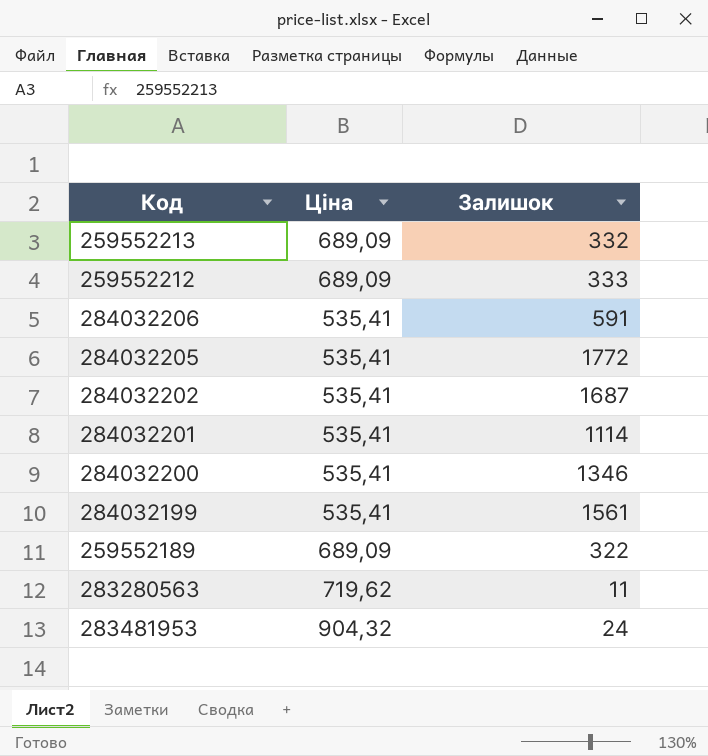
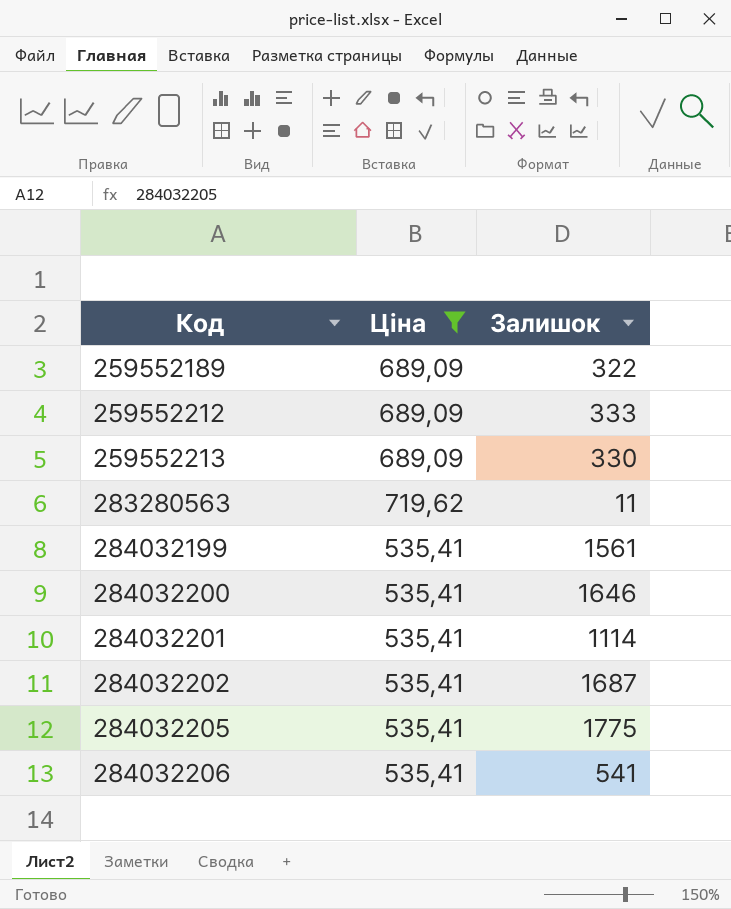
filter: none -> Ціна != 904,32
row order: none -> Код ascending
259552213 | Залишок: 332 -> 330
284032200 | Залишок: 1346 -> 1646
284032205 | Залишок: 1772 -> 1775
284032206 | Залишок: 591 -> 541

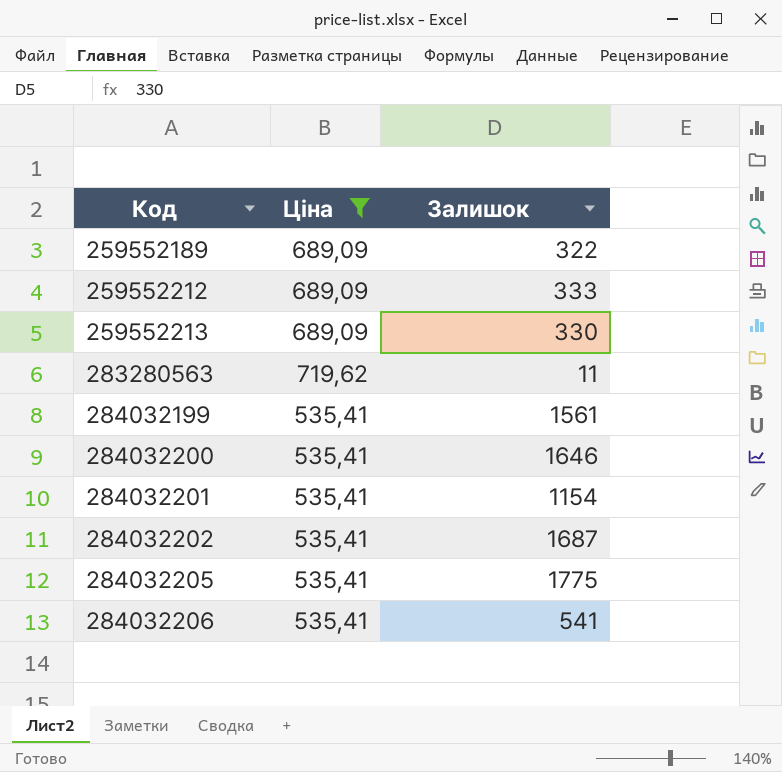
284032201 | Залишок: 1114 -> 1154

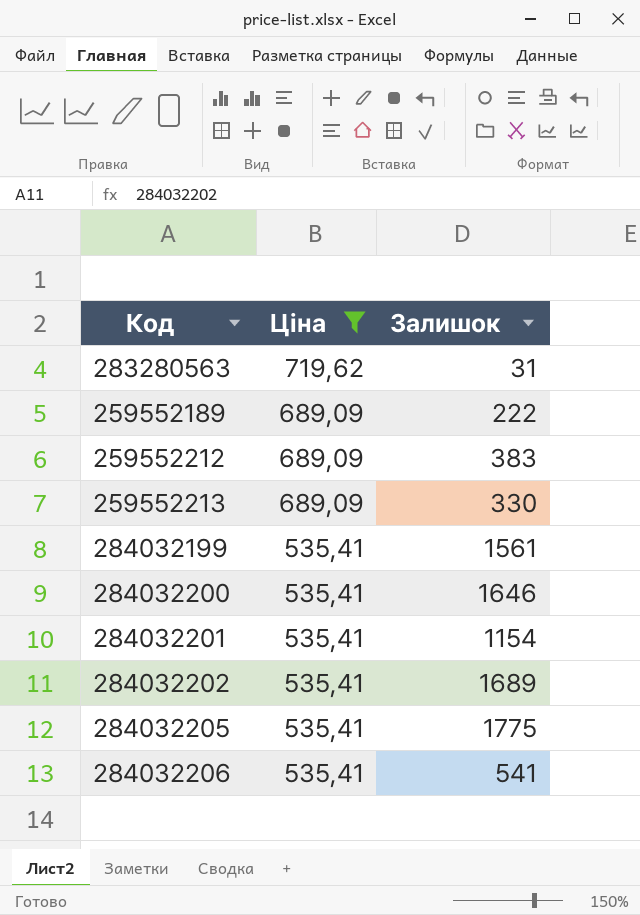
row order: Код ascending -> Ціна descending
283280563 | Залишок: 11 -> 31
259552189 | Залишок: 322 -> 222
259552212 | Залишок: 333 -> 383
284032202 | Залишок: 1687 -> 1689

